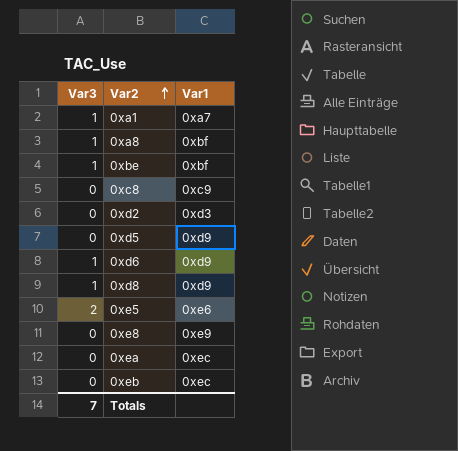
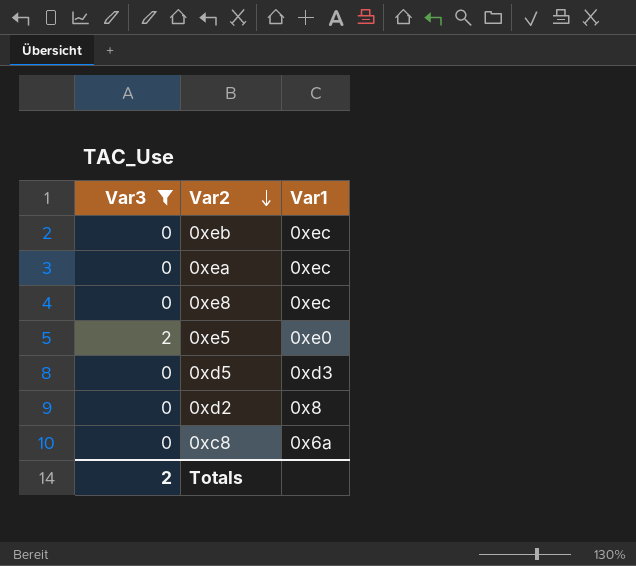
filter: none -> Var3 != 1
row order: Var2 ascending -> Var2 descending
0xe8 | Var1: 0xe9 -> 0xec
0xe5 | Var1: 0xe6 -> 0xe0
0xd5 | Var1: 0xd9 -> 0xd3
0xd2 | Var1: 0xd3 -> 0x8
0xc8 | Var1: 0xc9 -> 0x6a
Totals | Var3: 7 -> 2

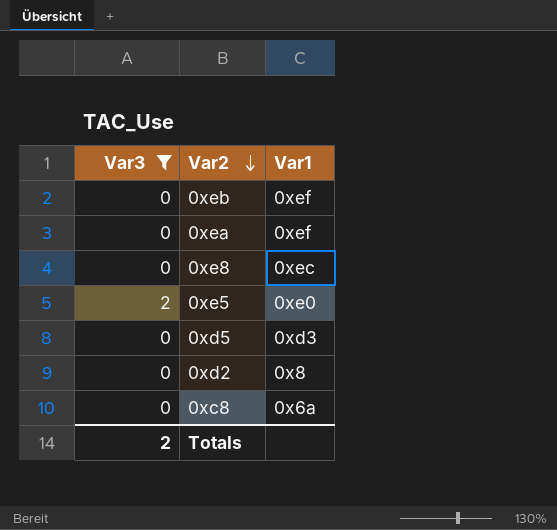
0xeb | Var1: 0xec -> 0xef
0xea | Var1: 0xec -> 0xef

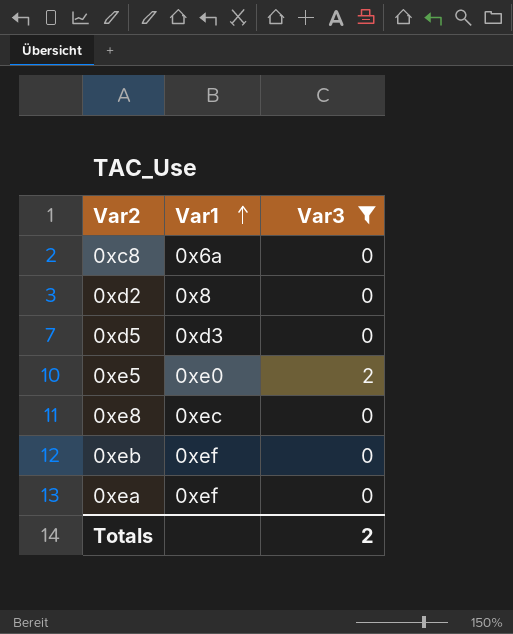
row order: Var2 descending -> Var1 ascending
column Var3 | position: 1 -> 3

